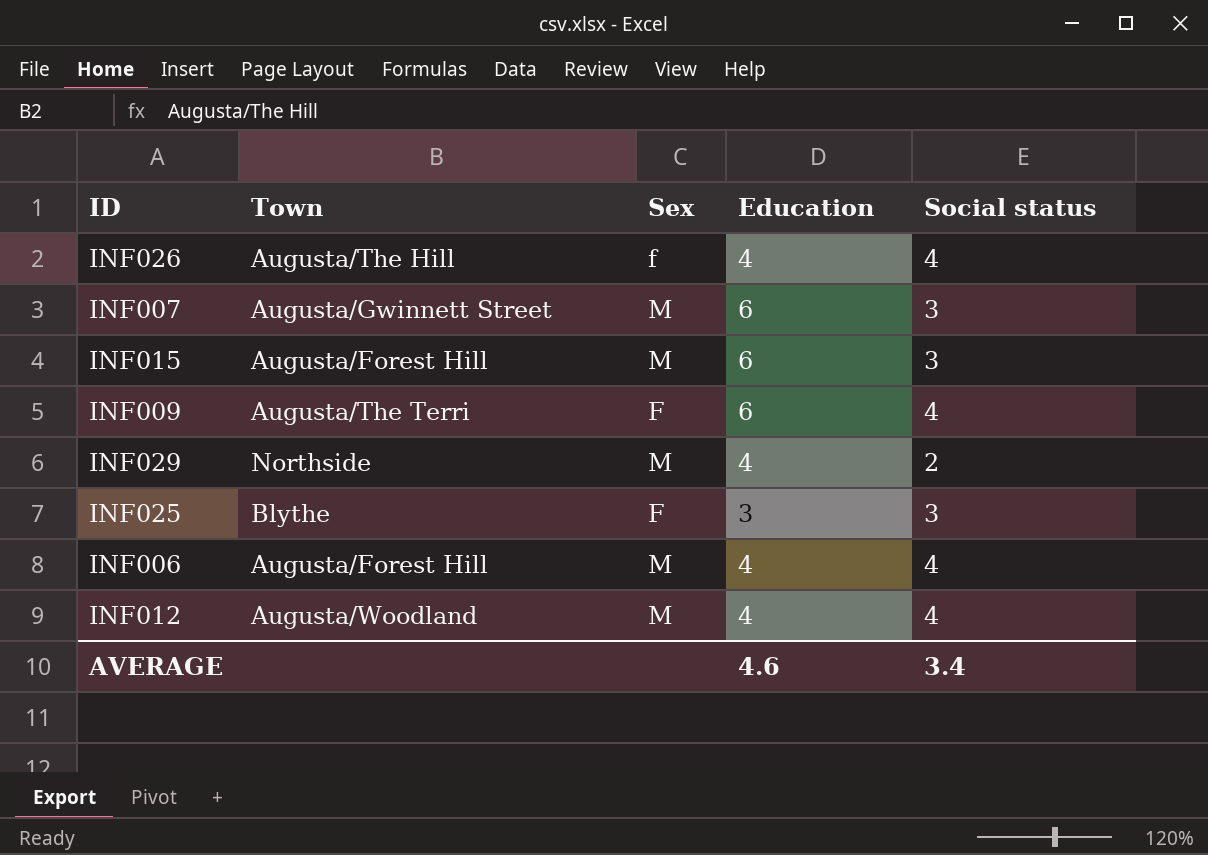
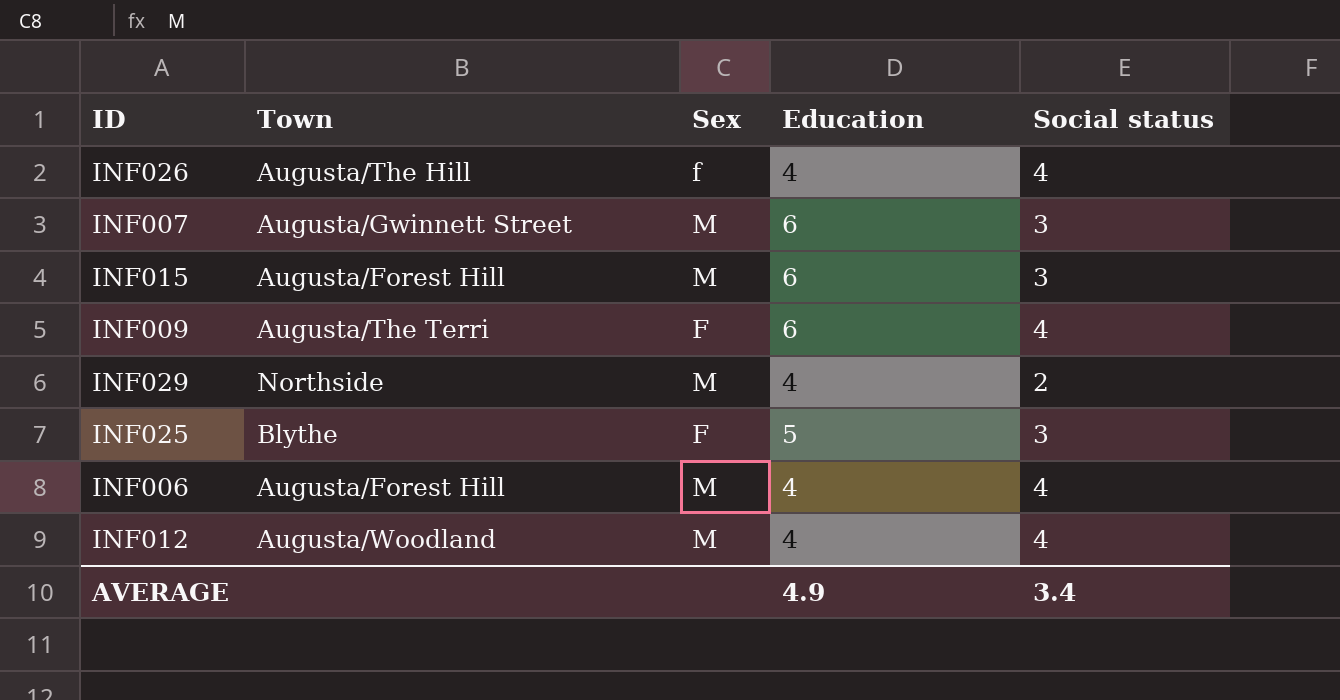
INF025 | Education: 3 -> 5
AVERAGE | Education: 4.6 -> 4.9

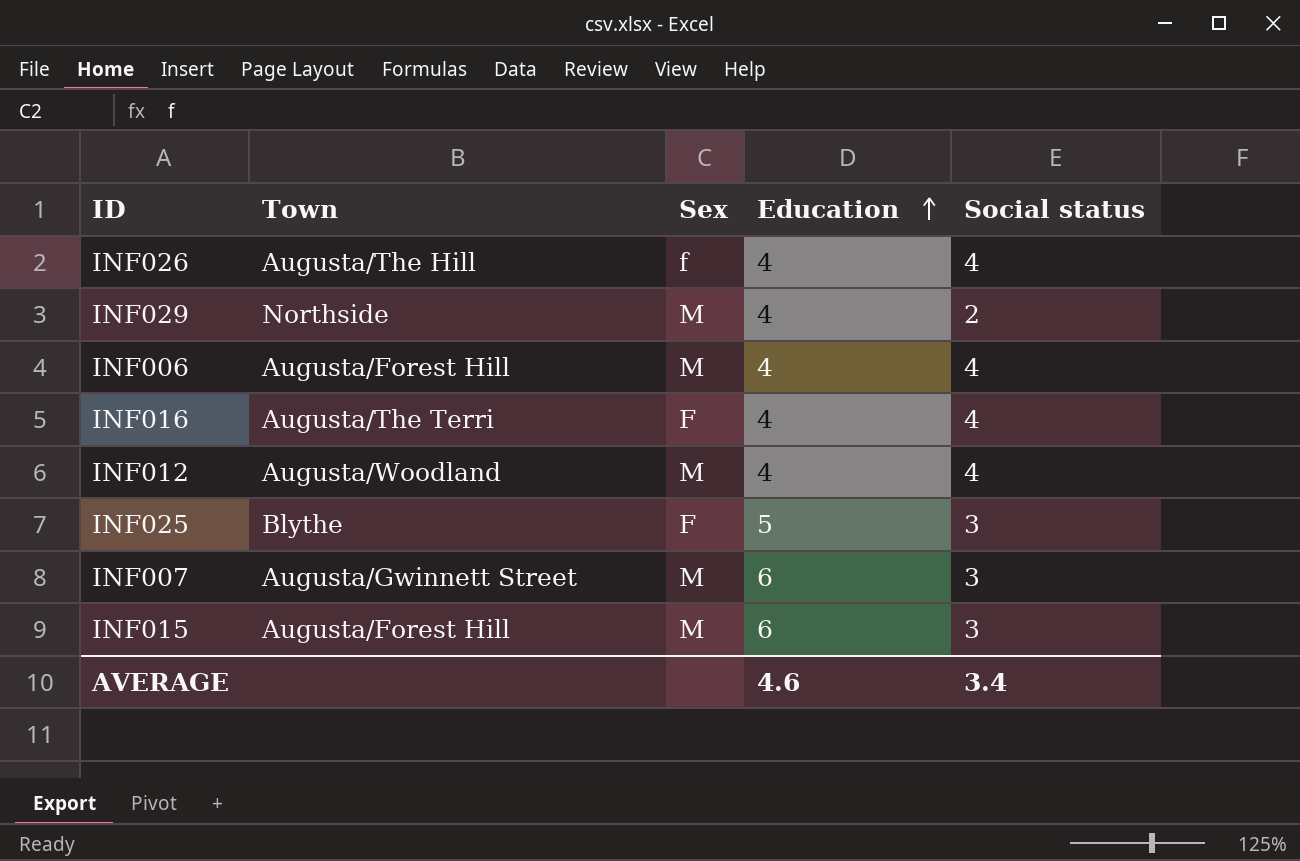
row order: none -> Education ascending
row INF009: Augusta/The Terri | F | 6 | 4 -> none
row INF016: none -> Augusta/The Terri | F | 4 | 4
AVERAGE | Education: 4.9 -> 4.6

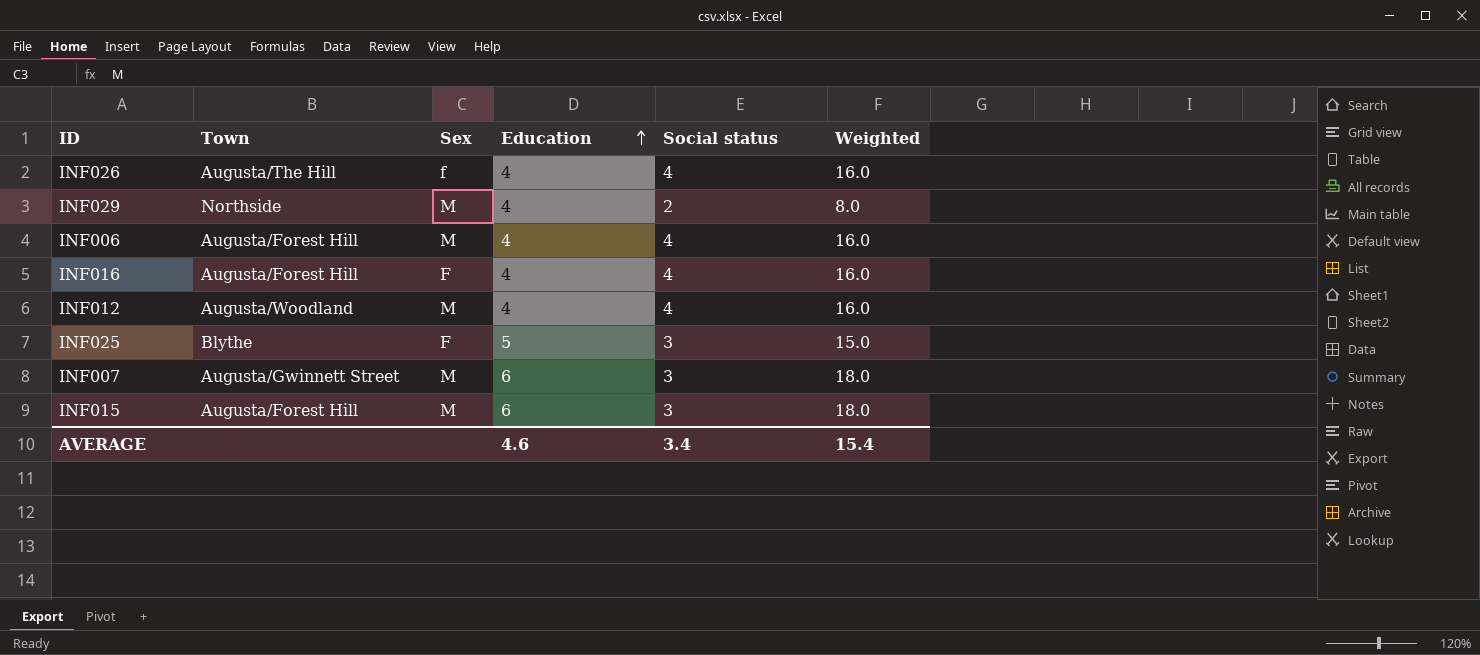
column Weighted | formula: none -> [Education] * [Social status]
INF016 | Town: Augusta/The Terri -> Augusta/Forest Hill

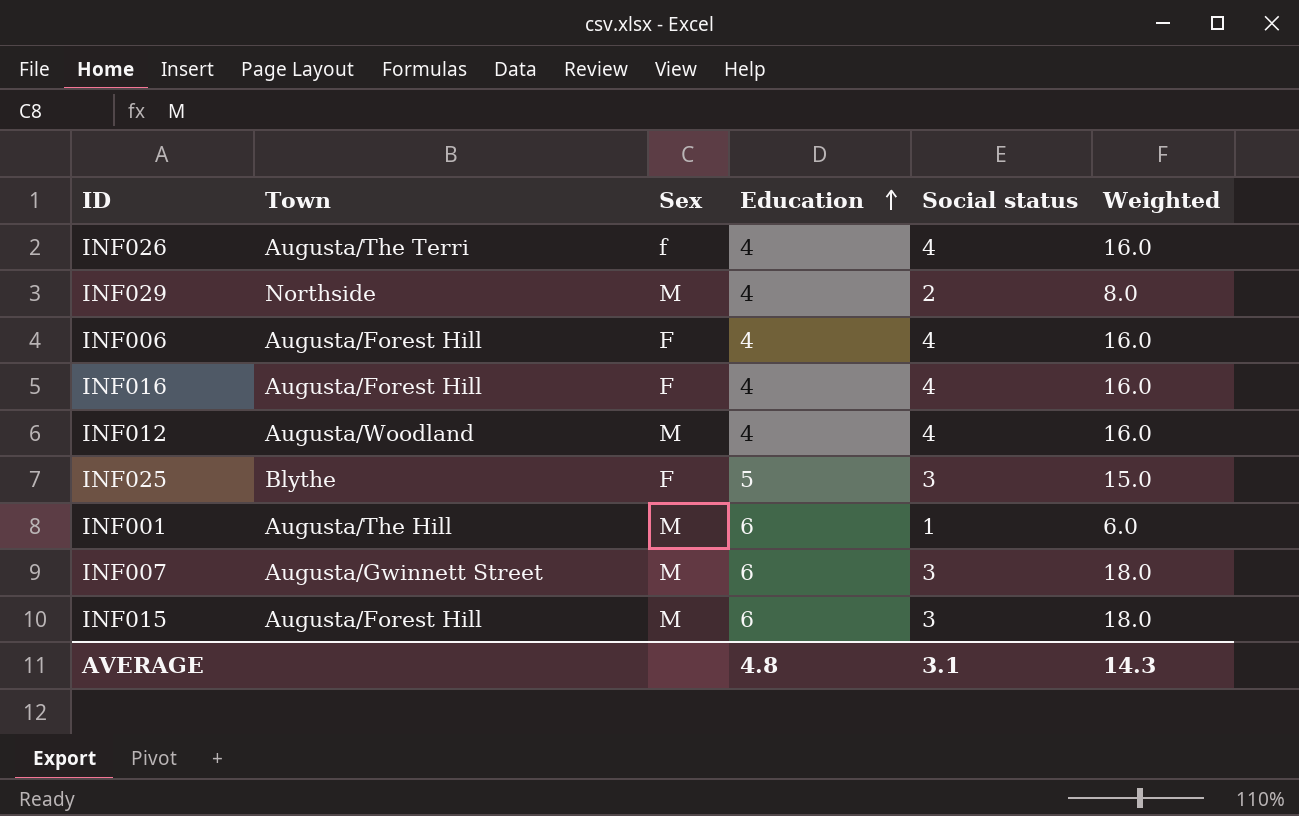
INF026 | Town: Augusta/The Hill -> Augusta/The Terri
INF006 | Sex: M -> F
row INF001: none -> Augusta/The Hill | M | 6 | 1 | 6.0
AVERAGE | Education: 4.6 -> 4.8
AVERAGE | Social status: 3.4 -> 3.1
AVERAGE | Weighted: 15.4 -> 14.3

